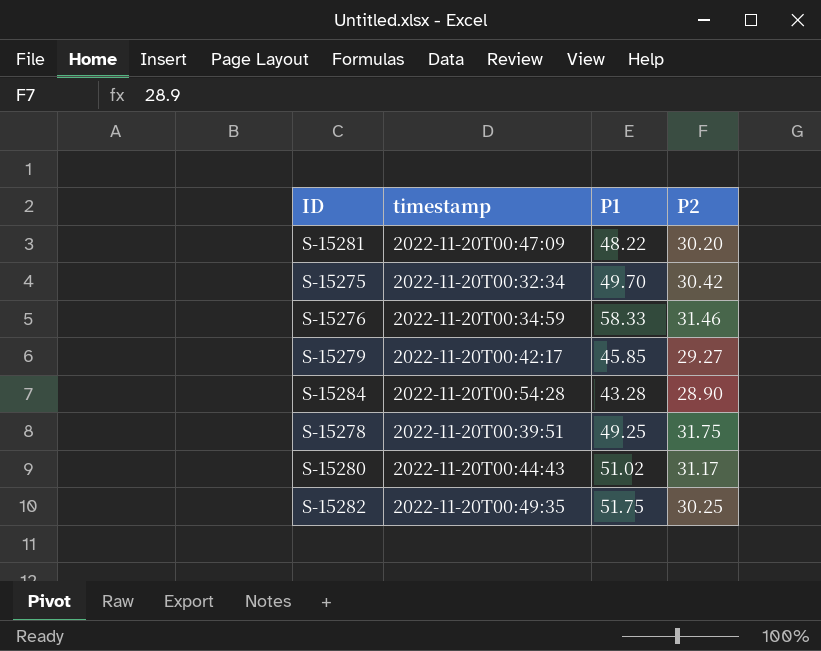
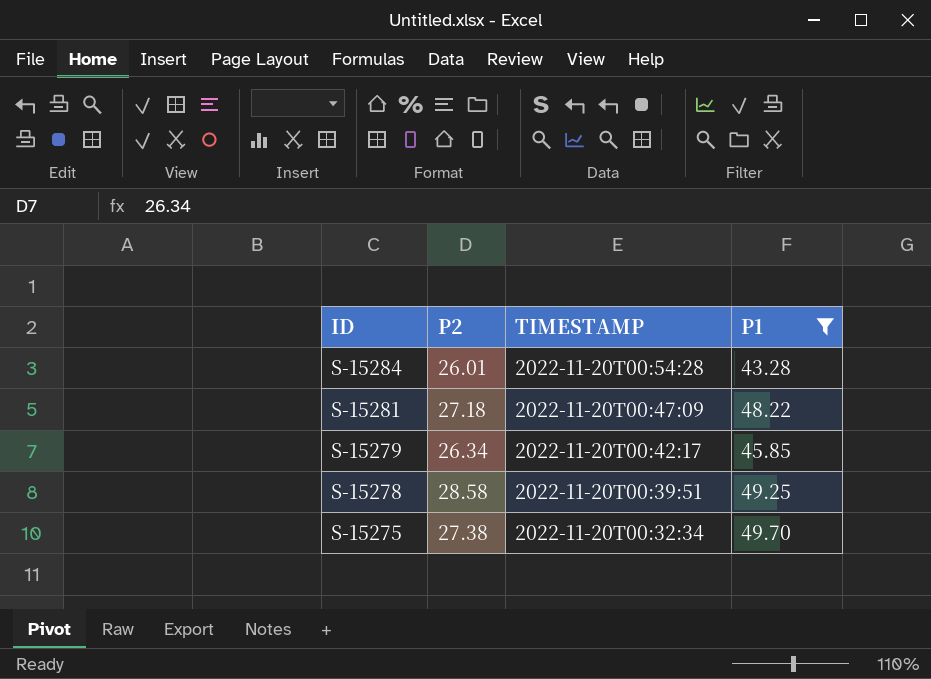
filter: none -> P1 <= 49.70
row order: none -> ID descending
column P2 | position: 4 -> 2
column name: timestamp -> TIMESTAMP
S-15284 | P2: 28.90 -> 26.01
S-15281 | P2: 30.20 -> 27.18
S-15279 | P2: 29.27 -> 26.34
S-15278 | P2: 31.75 -> 28.58
S-15275 | P2: 30.42 -> 27.38

